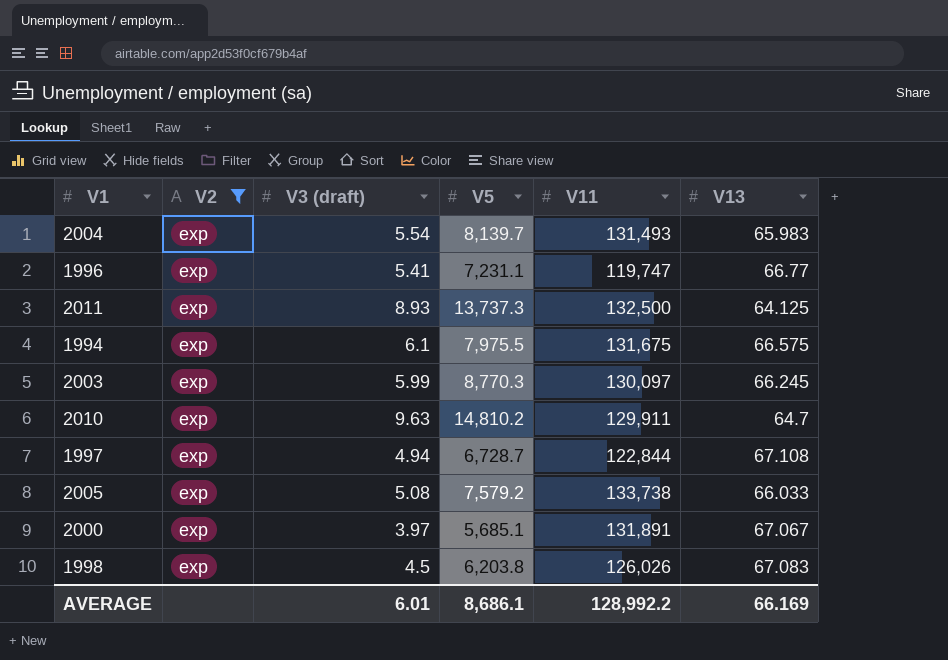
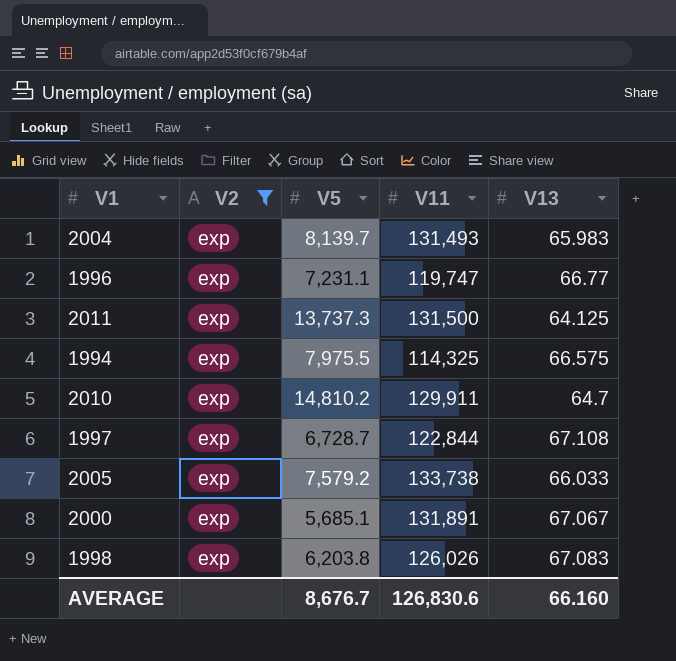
column V3 (draft) | position: 3 -> none
row 2003: exp | 5.99 | 8,770.3 | 130,097 | 66.245 -> none
2011 | V11: 132,500 -> 131,500
1994 | V11: 131,675 -> 114,325
AVERAGE | V5: 8,686.1 -> 8,676.7
AVERAGE | V11: 128,992.2 -> 126,830.6
AVERAGE | V13: 66.169 -> 66.160

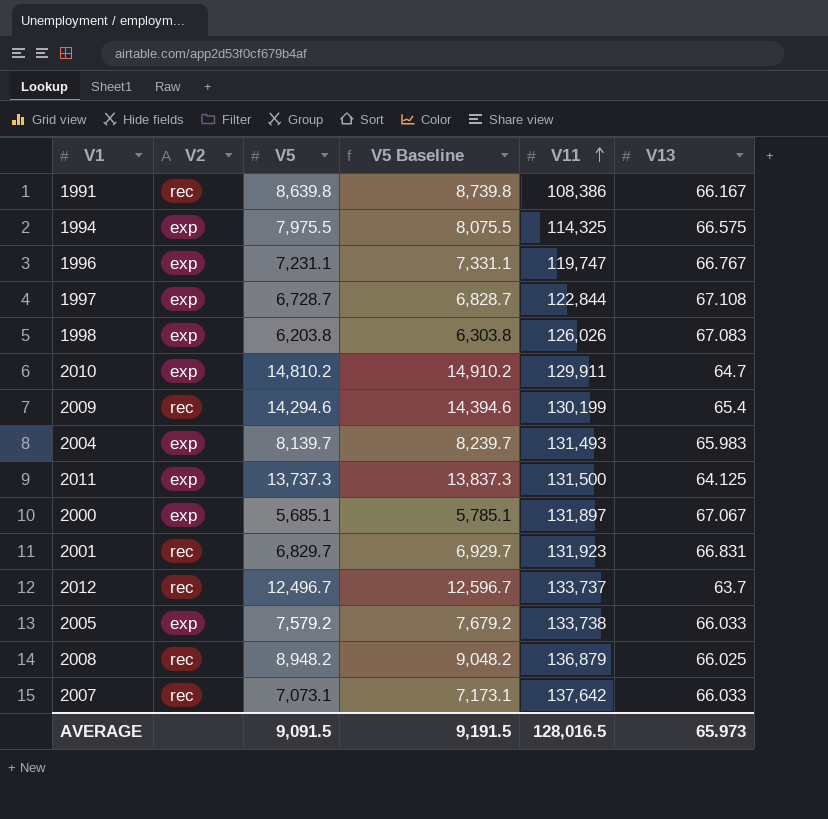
filter: V2 = exp -> none
row order: none -> V11 ascending
column V5 Baseline | formula: none -> [V5] + 100
1996 | V13: 66.77 -> 66.767
2000 | V11: 131,891 -> 131,897
AVERAGE | V5: 8,676.7 -> 9,091.5
AVERAGE | V11: 126,830.6 -> 128,016.5
AVERAGE | V13: 66.160 -> 65.973

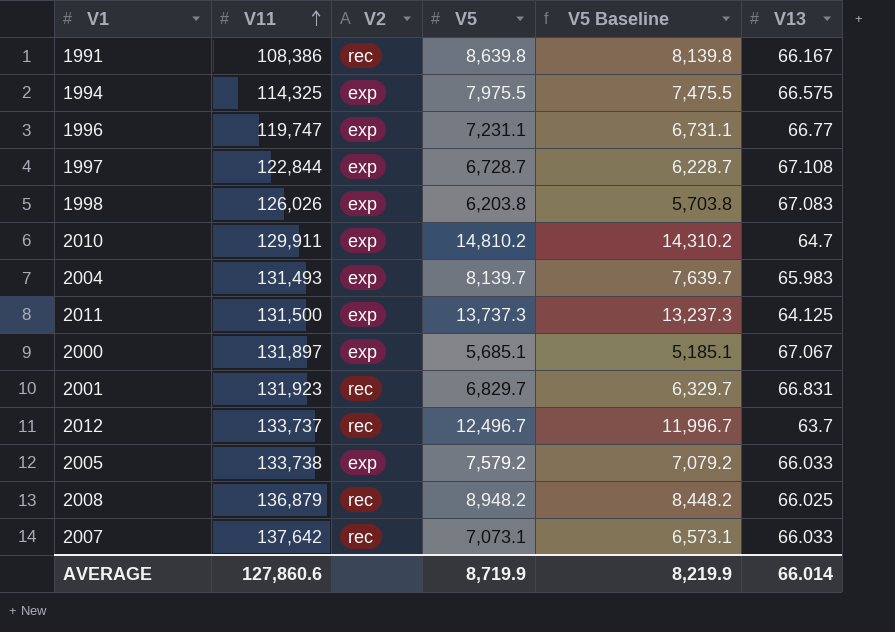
column V11 | position: 5 -> 2
column V5 Baseline | formula: [V5] + 100 -> [V5] - 500
row 2009: rec | 14,294.6 | 14,394.6 | 130,199 | 65.4 -> none
1996 | V13: 66.767 -> 66.77
AVERAGE | V11: 128,016.5 -> 127,860.6
AVERAGE | V5: 9,091.5 -> 8,719.9
AVERAGE | V5 Baseline: 9,191.5 -> 8,219.9
AVERAGE | V13: 65.973 -> 66.014

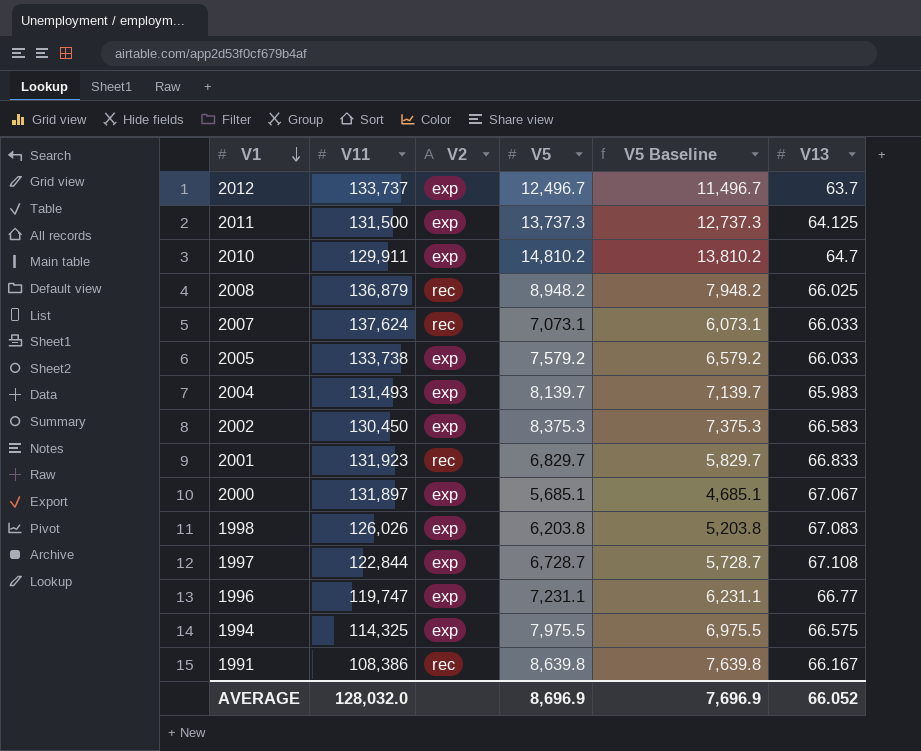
row order: V11 ascending -> V1 descending
column V5 Baseline | formula: [V5] - 500 -> [V5] - 1000
2012 | V2: rec -> exp
2007 | V11: 137,642 -> 137,624
row 2002: none -> 130,450 | exp | 8,375.3 | 7,375.3 | 66.583
2001 | V13: 66.831 -> 66.833
AVERAGE | V11: 127,860.6 -> 128,032.0
AVERAGE | V5: 8,719.9 -> 8,696.9
AVERAGE | V5 Baseline: 8,219.9 -> 7,696.9
AVERAGE | V13: 66.014 -> 66.052

